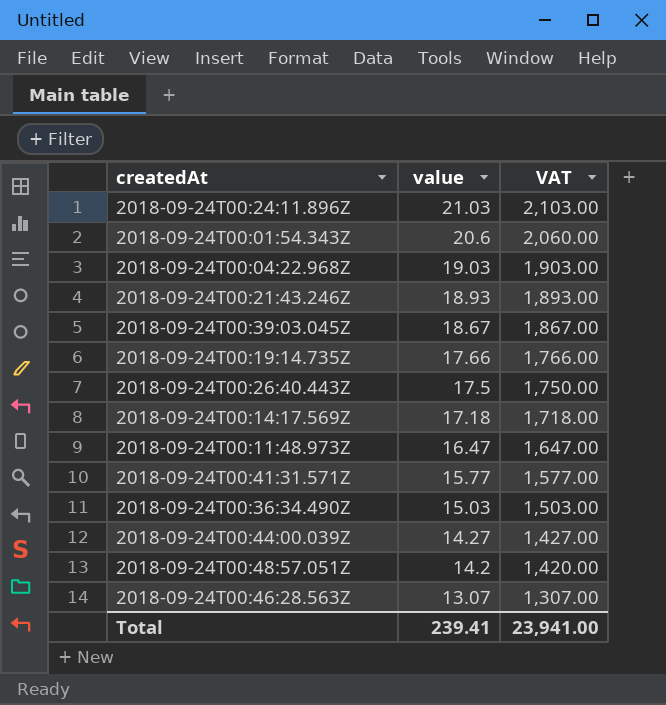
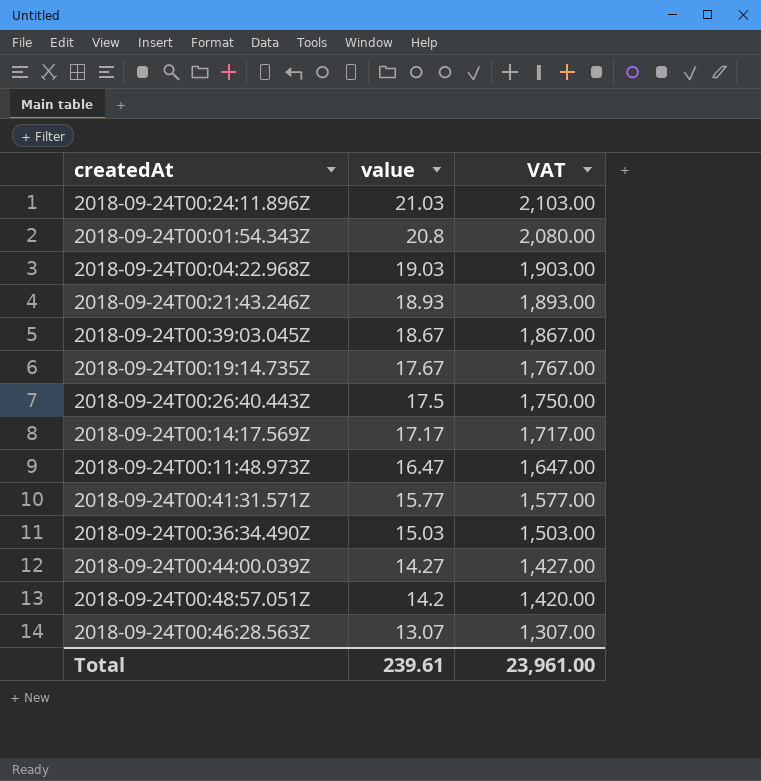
2018-09-24T00:01:54.343Z | value: 20.6 -> 20.8
2018-09-24T00:01:54.343Z | VAT: 2,060.00 -> 2,080.00
2018-09-24T00:19:14.735Z | value: 17.66 -> 17.67
2018-09-24T00:19:14.735Z | VAT: 1,766.00 -> 1,767.00
2018-09-24T00:14:17.569Z | value: 17.18 -> 17.17
2018-09-24T00:14:17.569Z | VAT: 1,718.00 -> 1,717.00
Total | value: 239.41 -> 239.61
Total | VAT: 23,941.00 -> 23,961.00

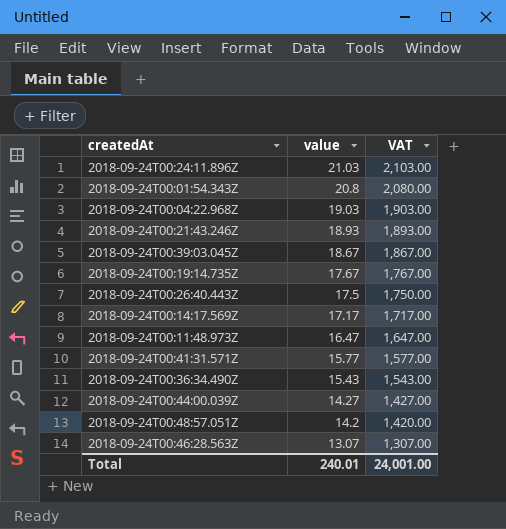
2018-09-24T00:36:34.490Z | value: 15.03 -> 15.43
2018-09-24T00:36:34.490Z | VAT: 1,503.00 -> 1,543.00
Total | value: 239.61 -> 240.01
Total | VAT: 23,961.00 -> 24,001.00

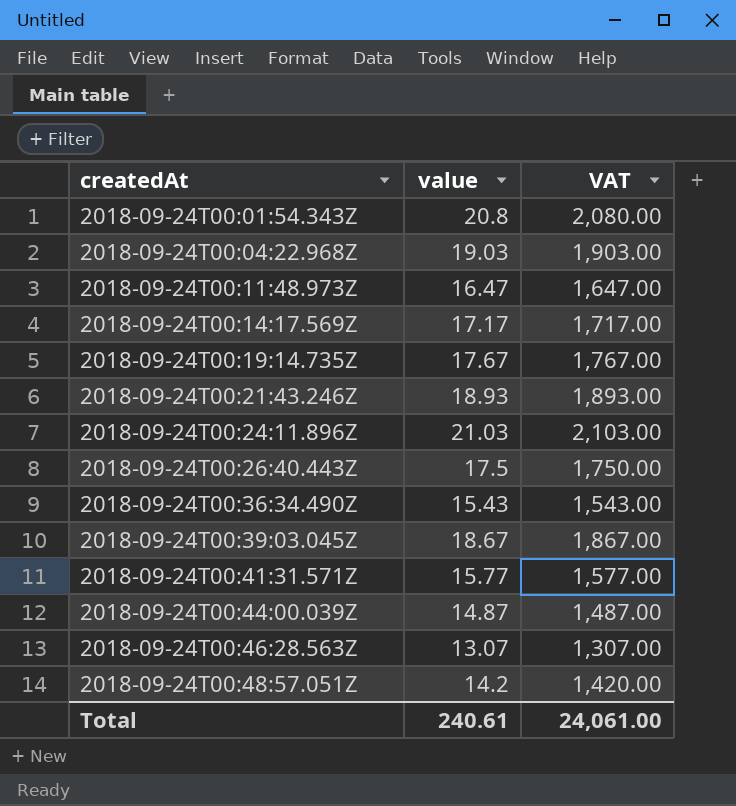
row order: value descending -> createdAt ascending
2018-09-24T00:44:00.039Z | value: 14.27 -> 14.87
2018-09-24T00:44:00.039Z | VAT: 1,427.00 -> 1,487.00
Total | value: 240.01 -> 240.61
Total | VAT: 24,001.00 -> 24,061.00

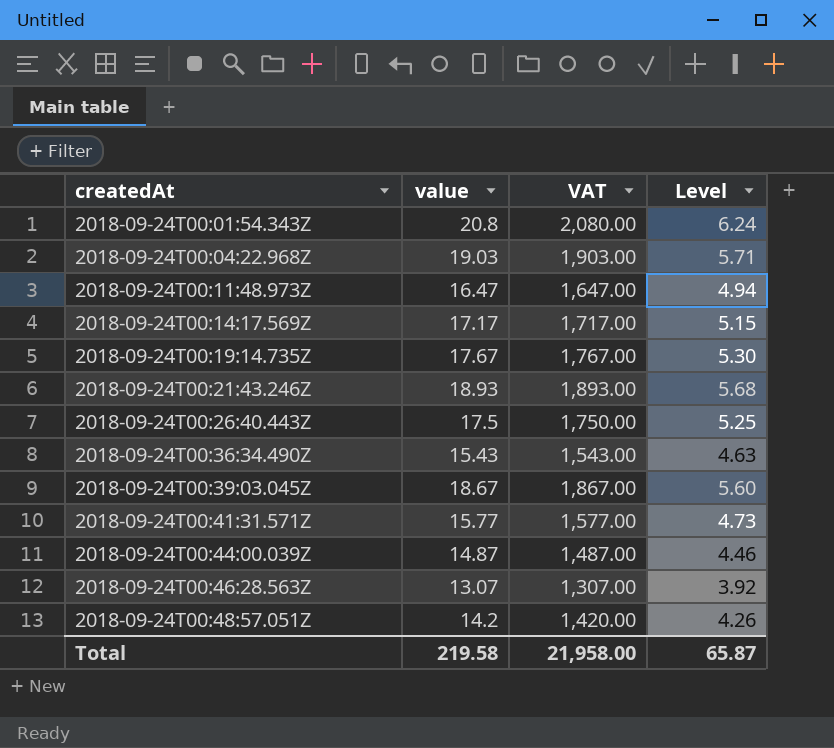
column Level | formula: none -> [value] * 0.3
row 2018-09-24T00:24:11.896Z: 21.03 | 2,103.00 -> none
Total | value: 240.61 -> 219.58
Total | VAT: 24,061.00 -> 21,958.00

